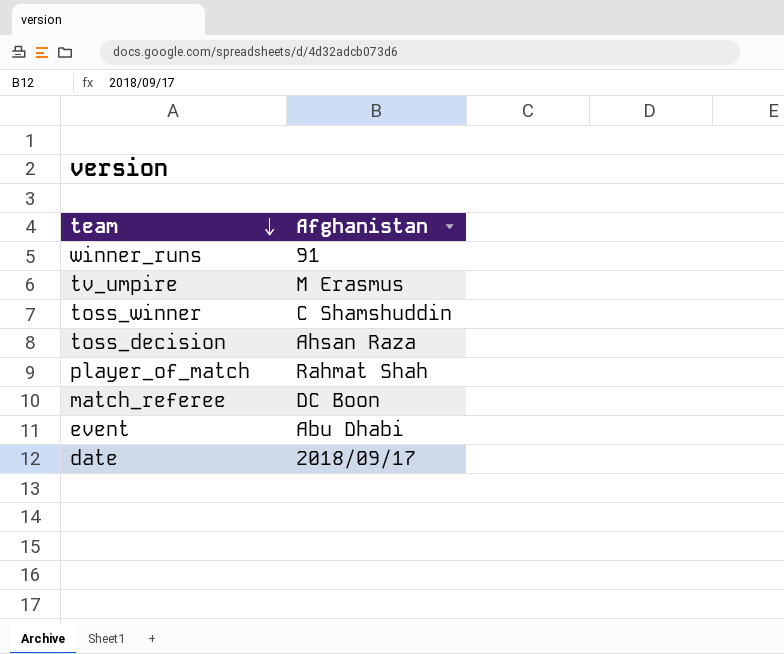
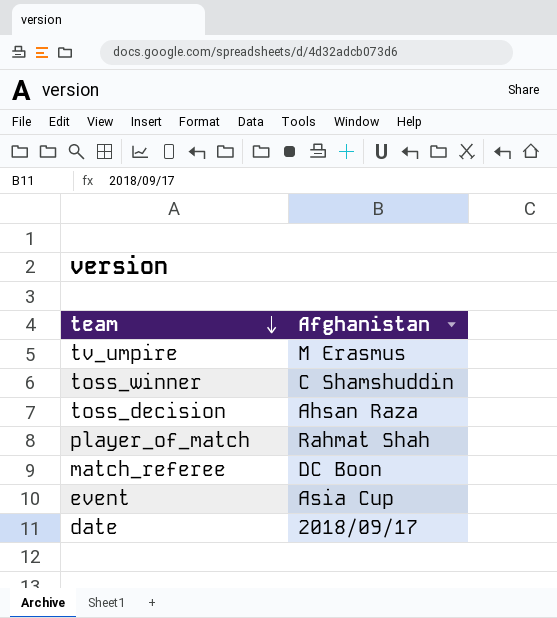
row winner_runs: 91 -> none
event | Afghanistan: Abu Dhabi -> Asia Cup

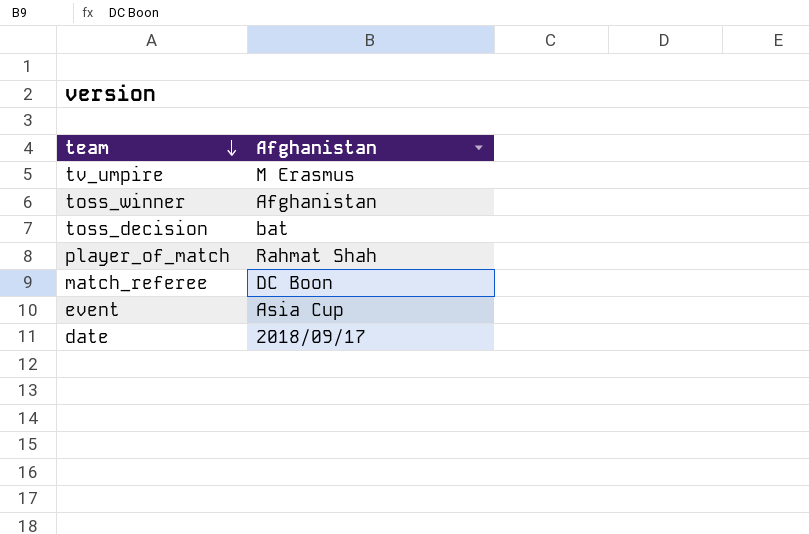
toss_winner | Afghanistan: C Shamshuddin -> Afghanistan
toss_decision | Afghanistan: Ahsan Raza -> bat

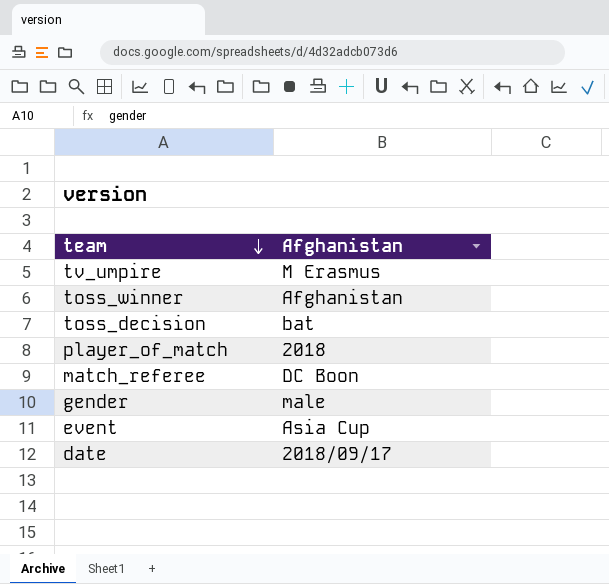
player_of_match | Afghanistan: Rahmat Shah -> 2018
row gender: none -> male

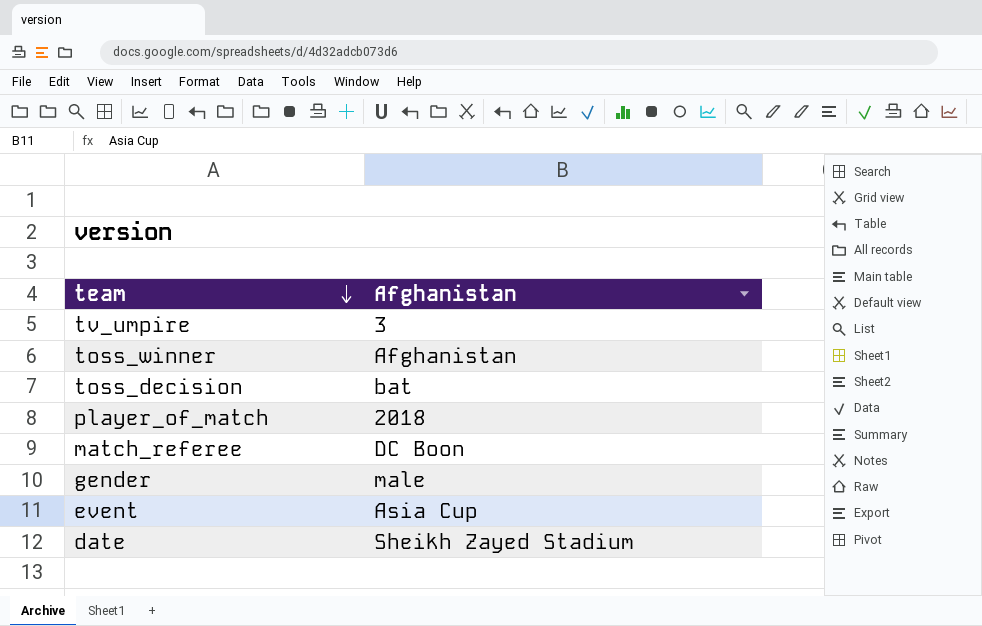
tv_umpire | Afghanistan: M Erasmus -> 3
date | Afghanistan: 2018/09/17 -> Sheikh Zayed Stadium

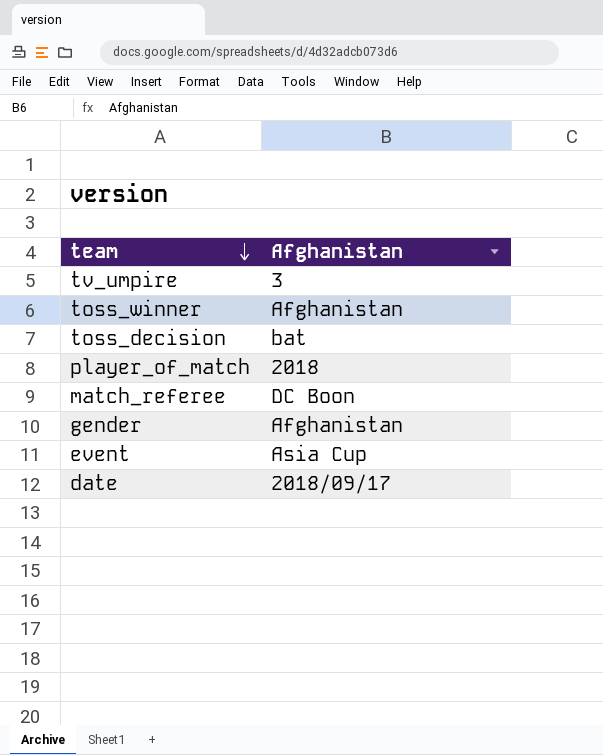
gender | Afghanistan: male -> Afghanistan
date | Afghanistan: Sheikh Zayed Stadium -> 2018/09/17

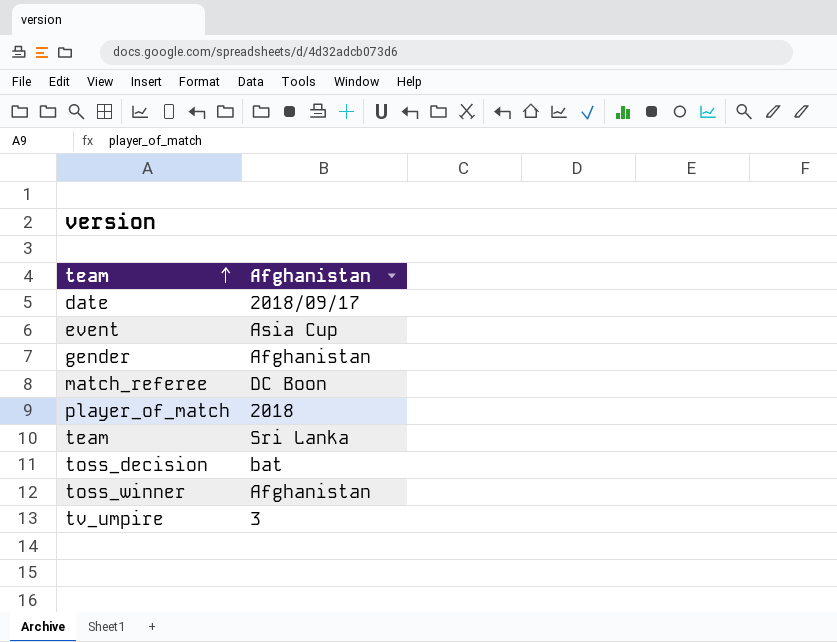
row order: team descending -> team ascending
row team: none -> Sri Lanka

